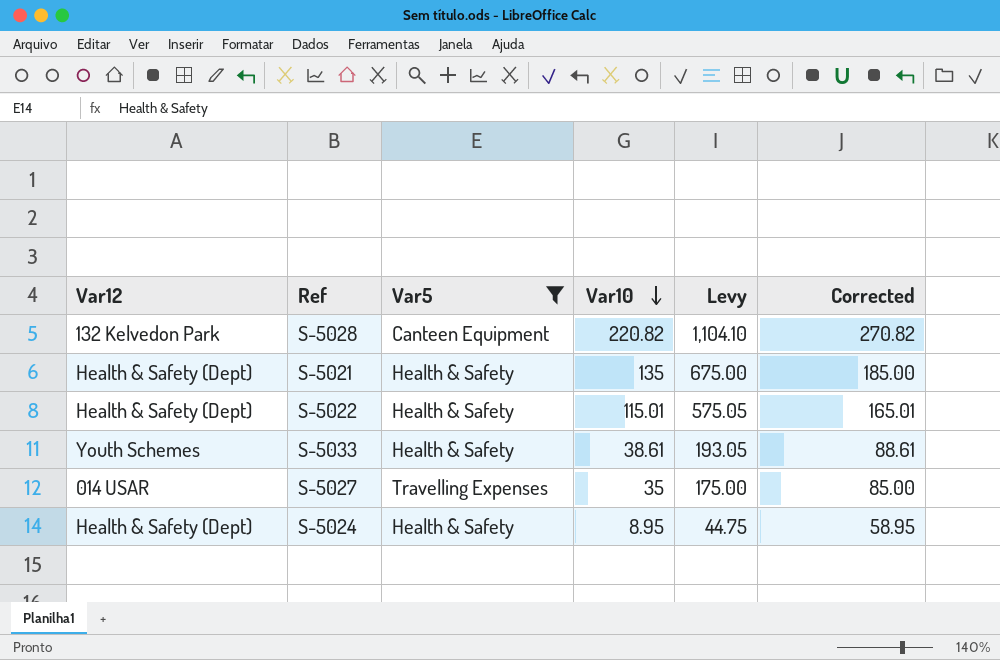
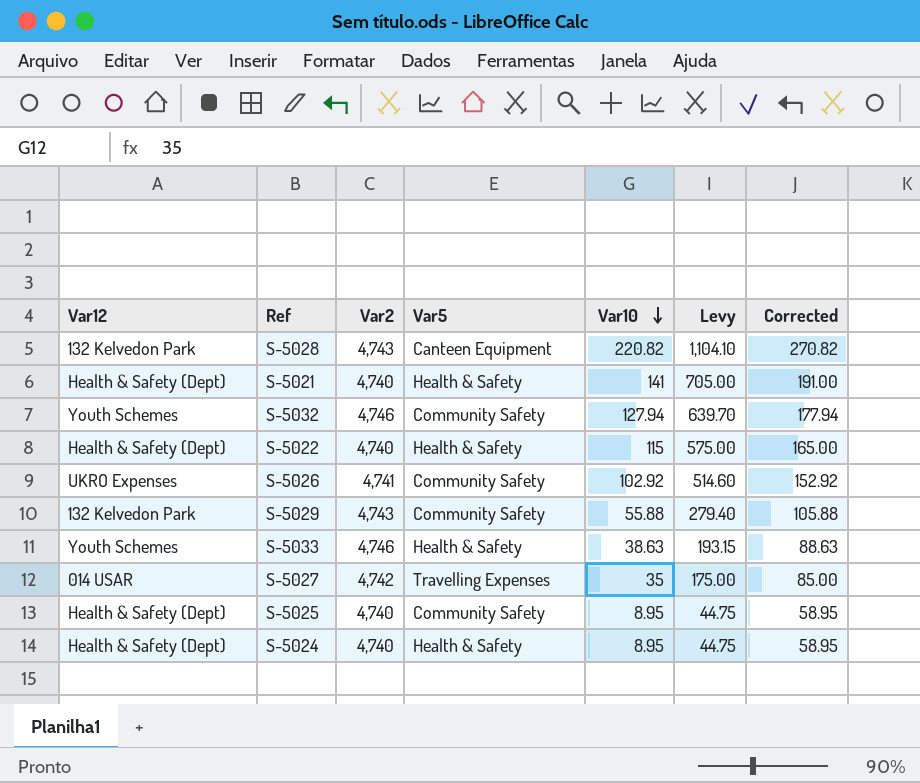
filter: Var5 != Community Safety -> none
column Var2 | position: none -> 3
S-5021 | Var10: 135 -> 141
S-5021 | Levy: 675.00 -> 705.00
S-5021 | Corrected: 185.00 -> 191.00
S-5022 | Var10: 115.01 -> 115
S-5022 | Levy: 575.05 -> 575.00
S-5022 | Corrected: 165.01 -> 165.00
S-5033 | Var10: 38.61 -> 38.63
S-5033 | Levy: 193.05 -> 193.15
S-5033 | Corrected: 88.61 -> 88.63

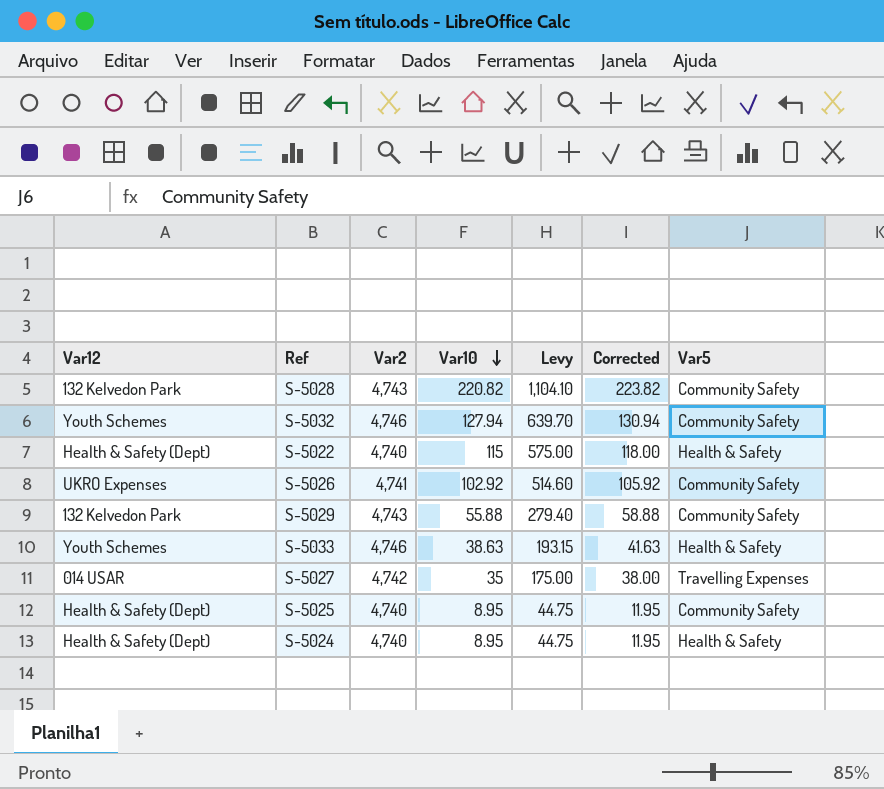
column Corrected | formula: [Var10] + 50 -> [Var10] + 3
column Var5 | position: 4 -> 7
row S-5021: Health & Safety (Dept) | 4,740 | Health & Safety | 141 | 705.00 | 191.00 -> none
S-5028 | Var5: Canteen Equipment -> Community Safety

